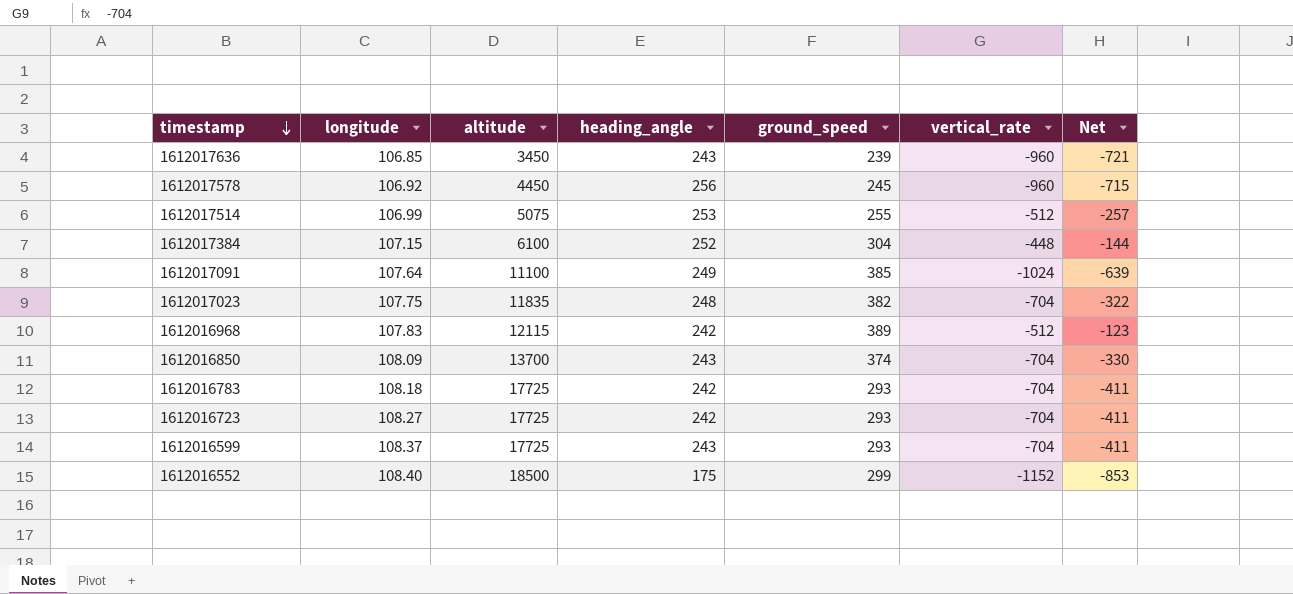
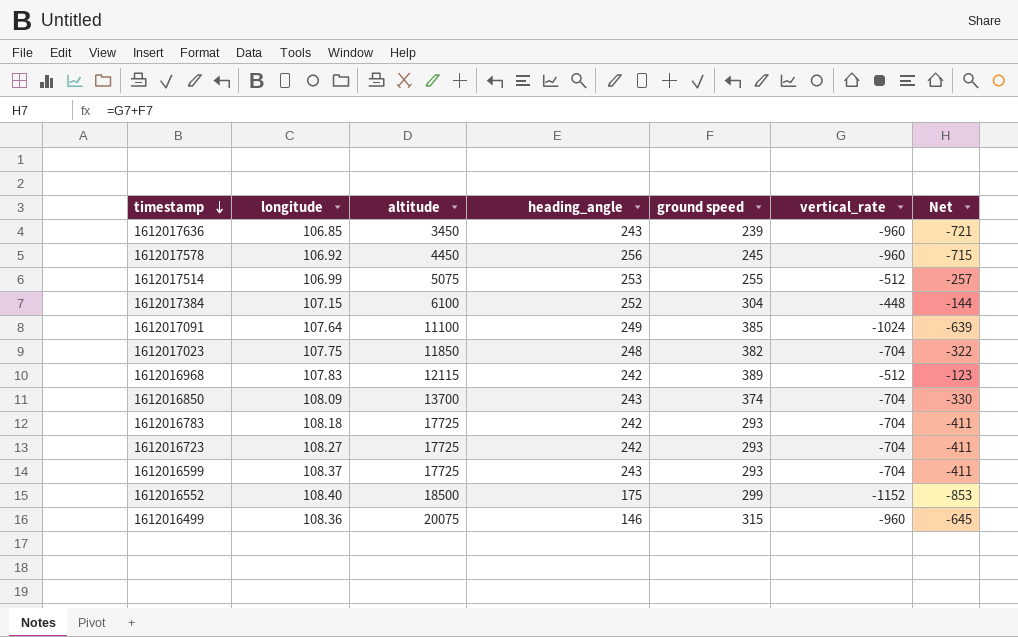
column name: ground_speed -> ground speed
1612017023 | altitude: 11835 -> 11850
row 1612016499: none -> 108.36 | 20075 | 146 | 315 | -960 | -645

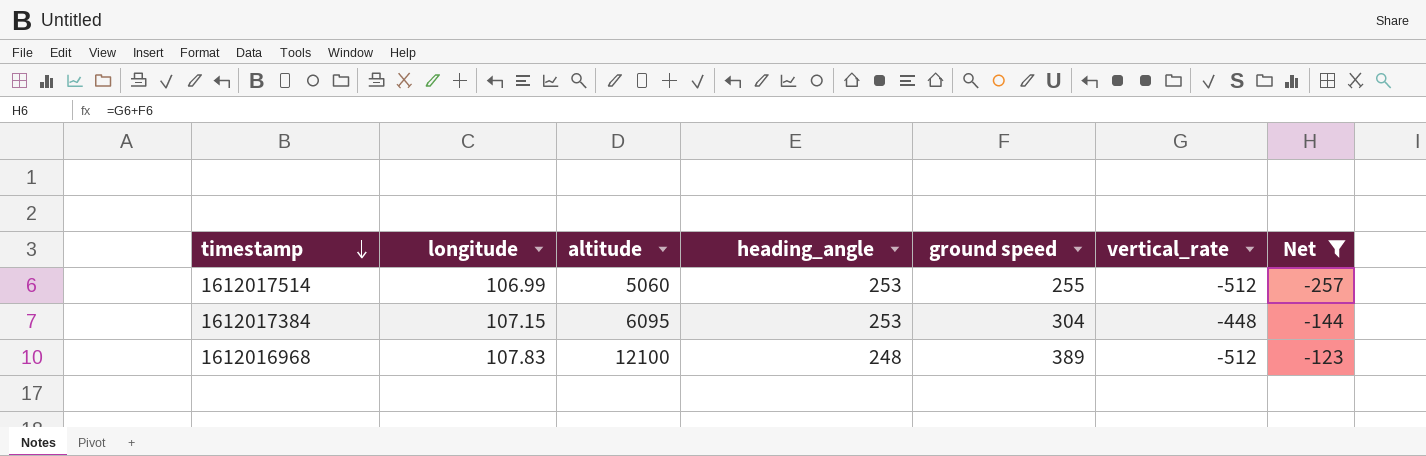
filter: none -> Net >= -257
1612017514 | altitude: 5075 -> 5060
1612017384 | altitude: 6100 -> 6095
1612017384 | heading_angle: 252 -> 253
1612016968 | altitude: 12115 -> 12100
1612016968 | heading_angle: 242 -> 248

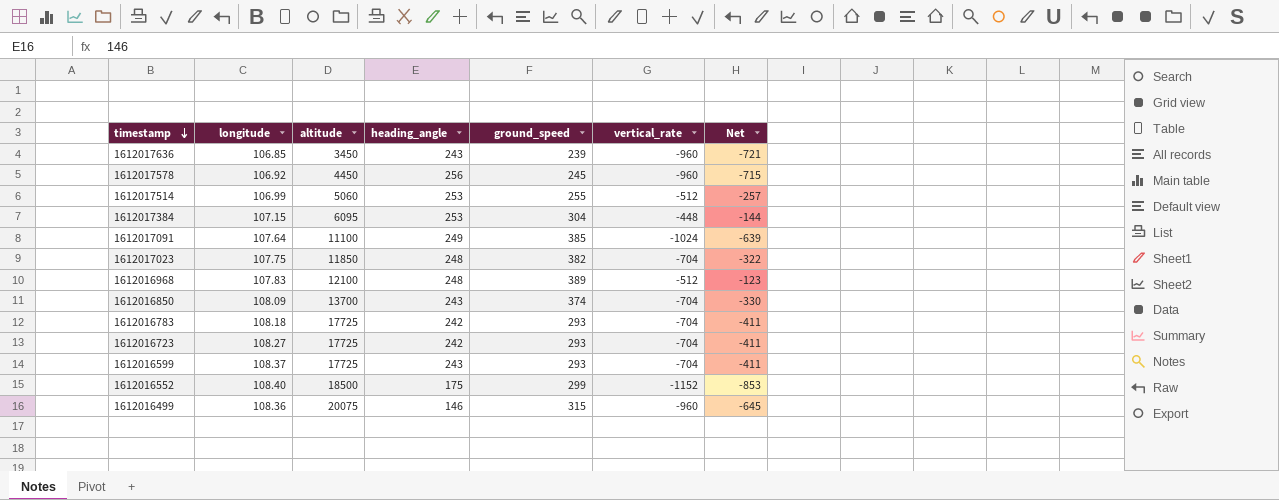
filter: Net >= -257 -> none
column name: ground speed -> ground_speed

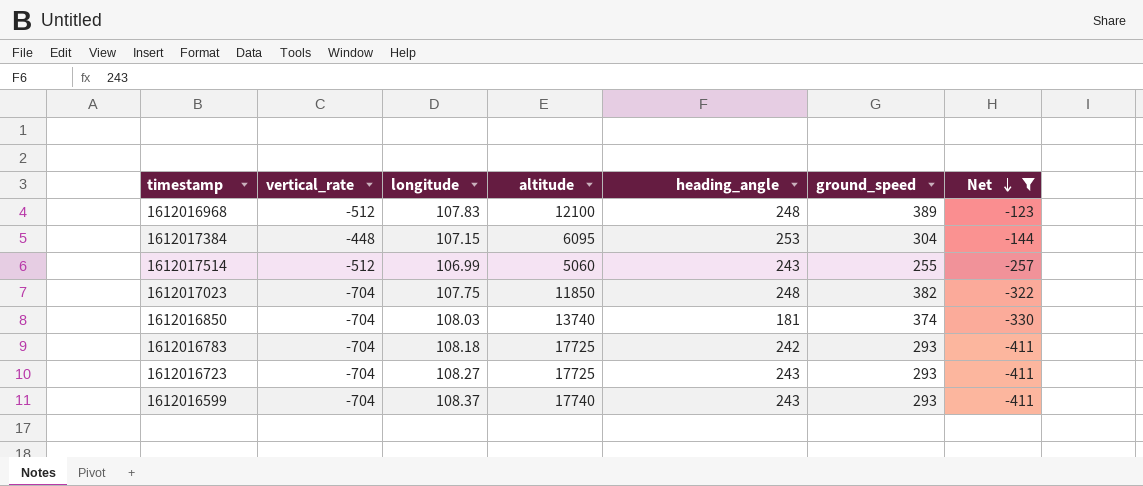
filter: none -> Net >= -411
row order: timestamp descending -> Net descending
column vertical_rate | position: 6 -> 2
1612017514 | heading_angle: 253 -> 243
1612016850 | longitude: 108.09 -> 108.03
1612016850 | altitude: 13700 -> 13740
1612016850 | heading_angle: 243 -> 181
1612016723 | heading_angle: 242 -> 243
1612016599 | altitude: 17725 -> 17740

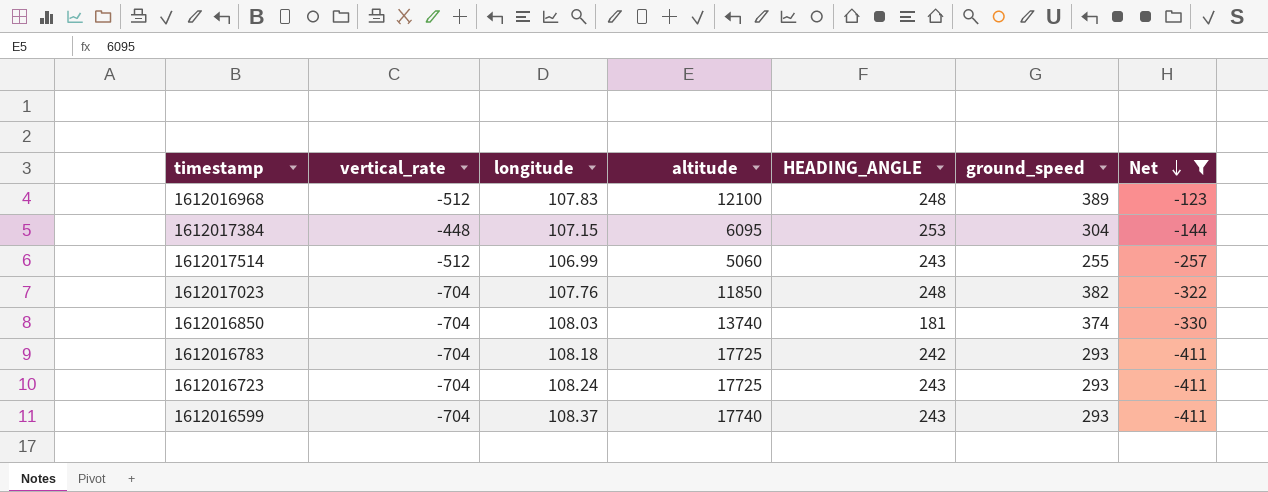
column name: heading_angle -> HEADING_ANGLE
1612017023 | longitude: 107.75 -> 107.76
1612016723 | longitude: 108.27 -> 108.24

